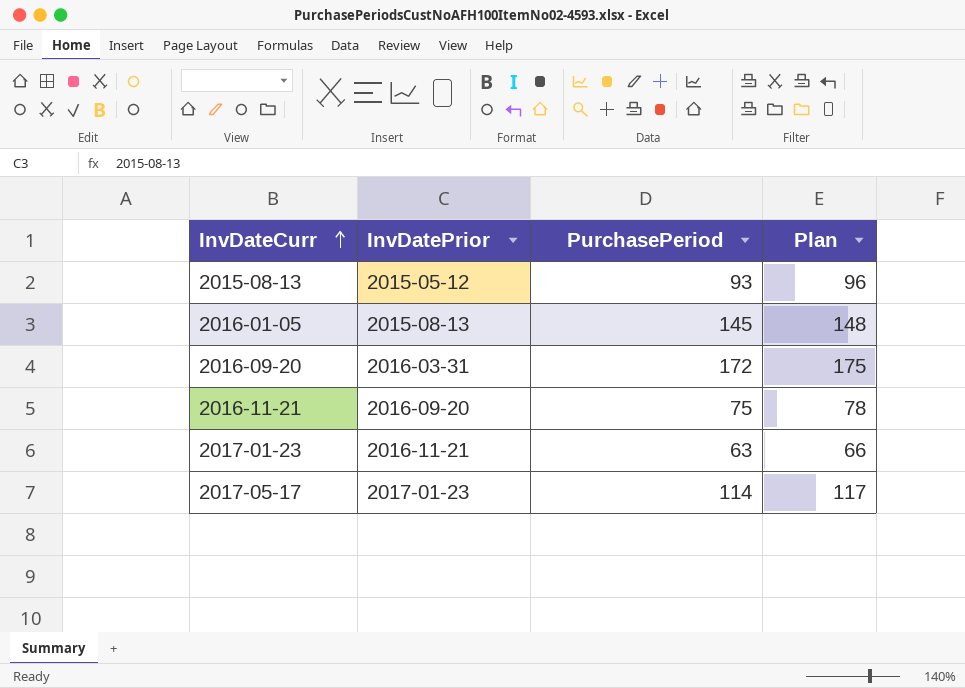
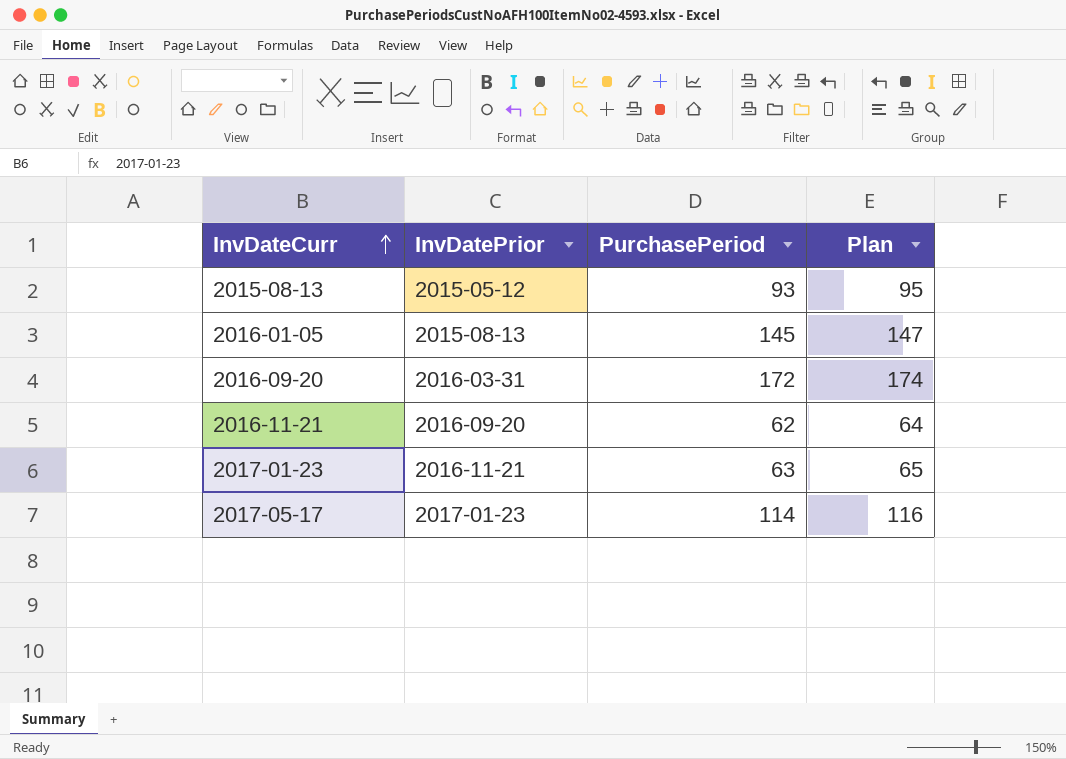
column Plan | formula: [PurchasePeriod] + 3 -> [PurchasePeriod] + 2
2016-11-21 | PurchasePeriod: 75 -> 62

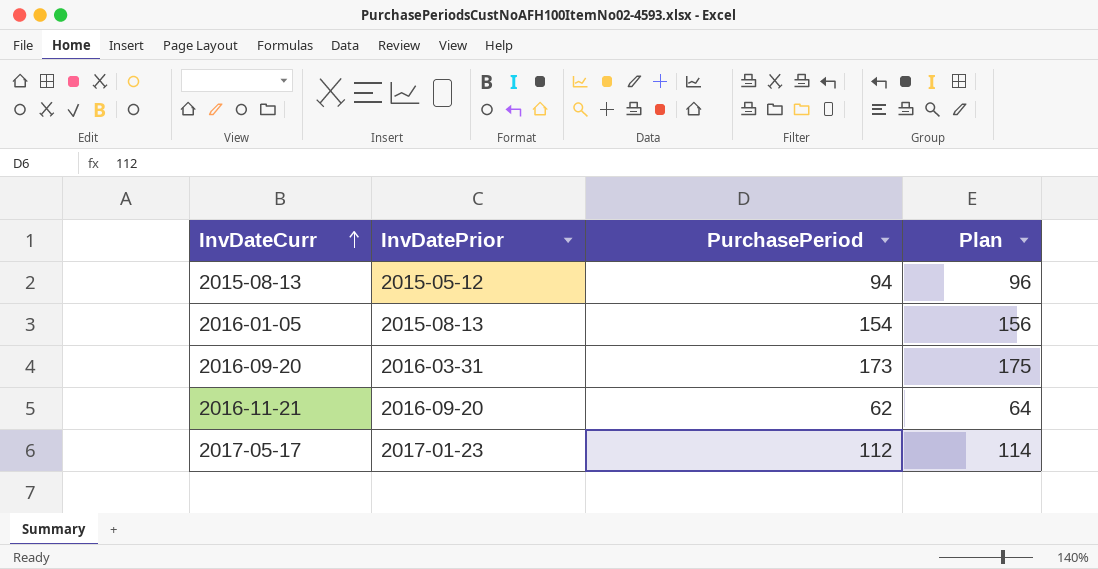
row 2017-01-23: 2016-11-21 | 63 | 65 -> none
2015-08-13 | PurchasePeriod: 93 -> 94
2015-08-13 | Plan: 95 -> 96
2016-01-05 | PurchasePeriod: 145 -> 154
2016-01-05 | Plan: 147 -> 156
2016-09-20 | PurchasePeriod: 172 -> 173
2016-09-20 | Plan: 174 -> 175
2017-05-17 | PurchasePeriod: 114 -> 112
2017-05-17 | Plan: 116 -> 114

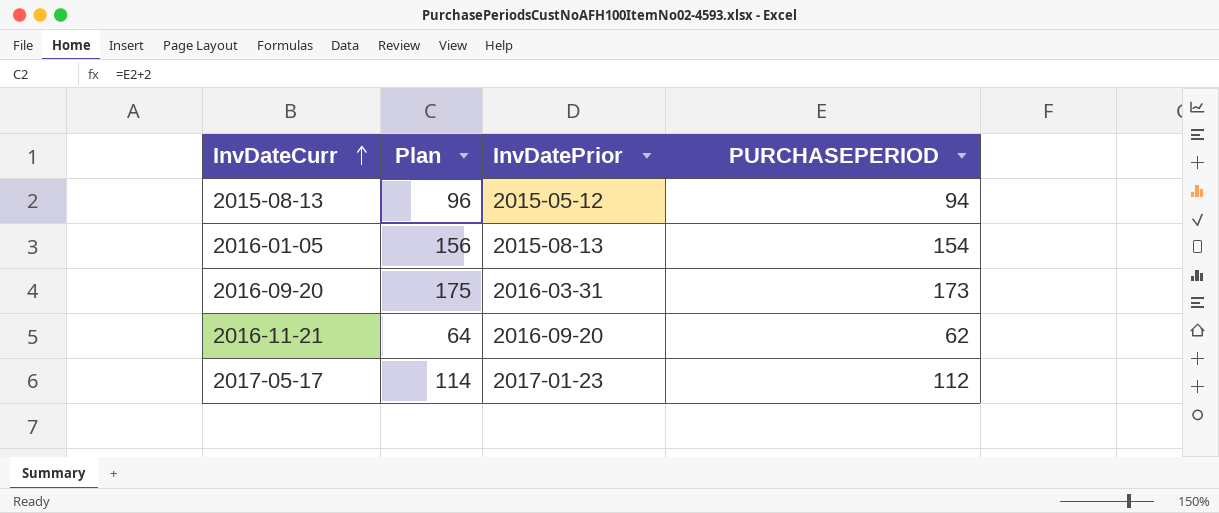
column Plan | position: 4 -> 2
column name: PurchasePeriod -> PURCHASEPERIOD

